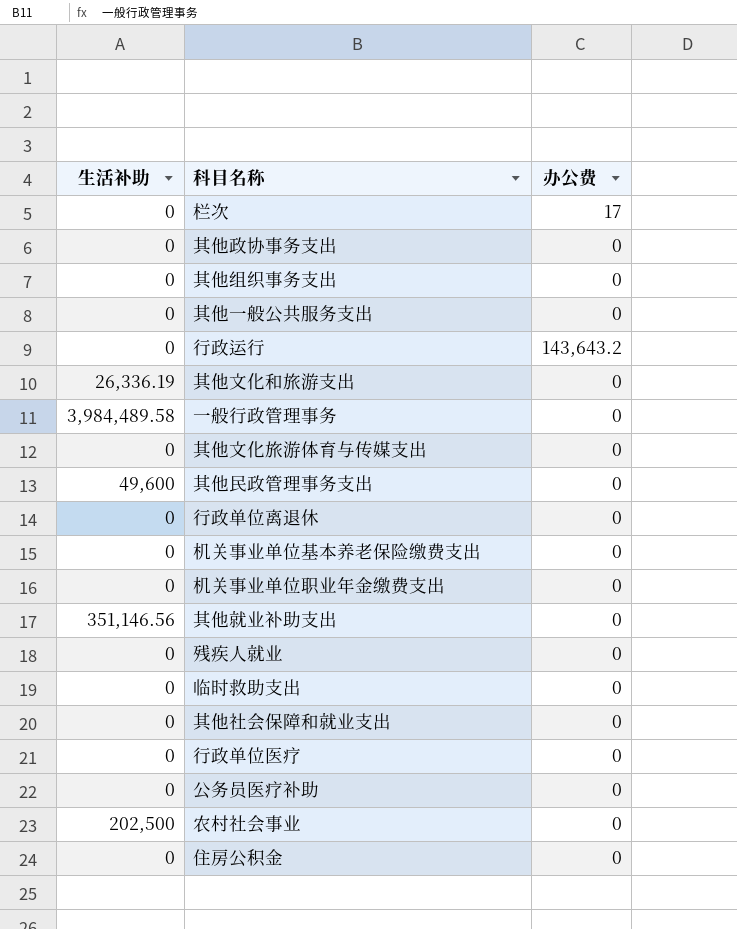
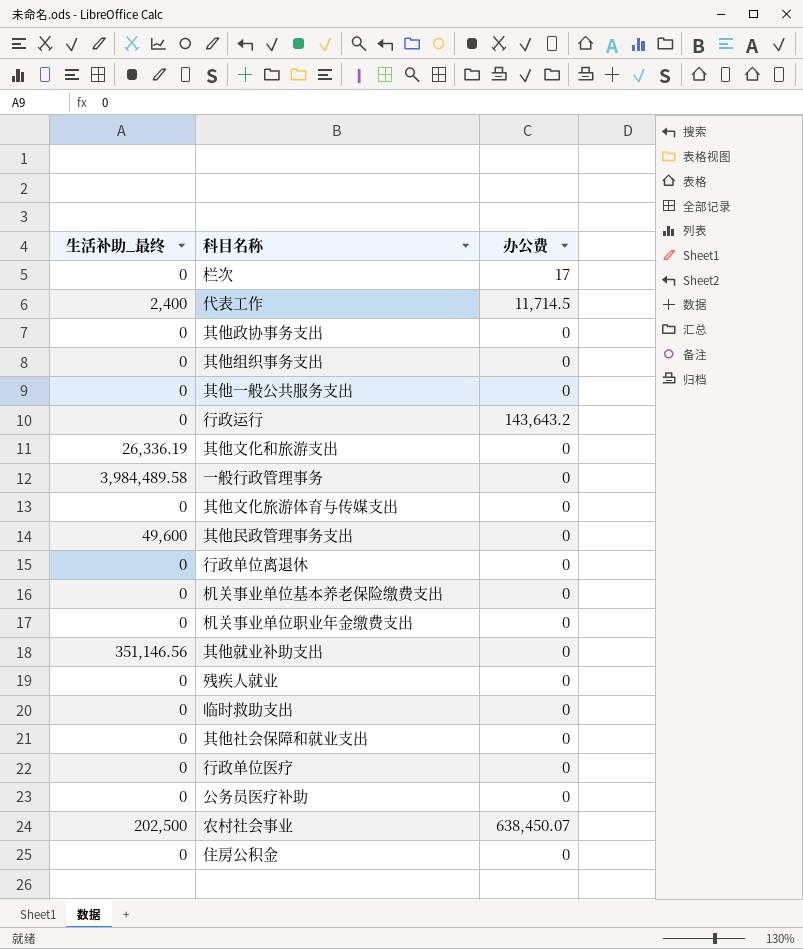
column name: 生活补助 -> 生活补助_最终
row 代表工作: none -> 2,400 | 11,714.5
农村社会事业 | 办公费: 0 -> 638,450.07

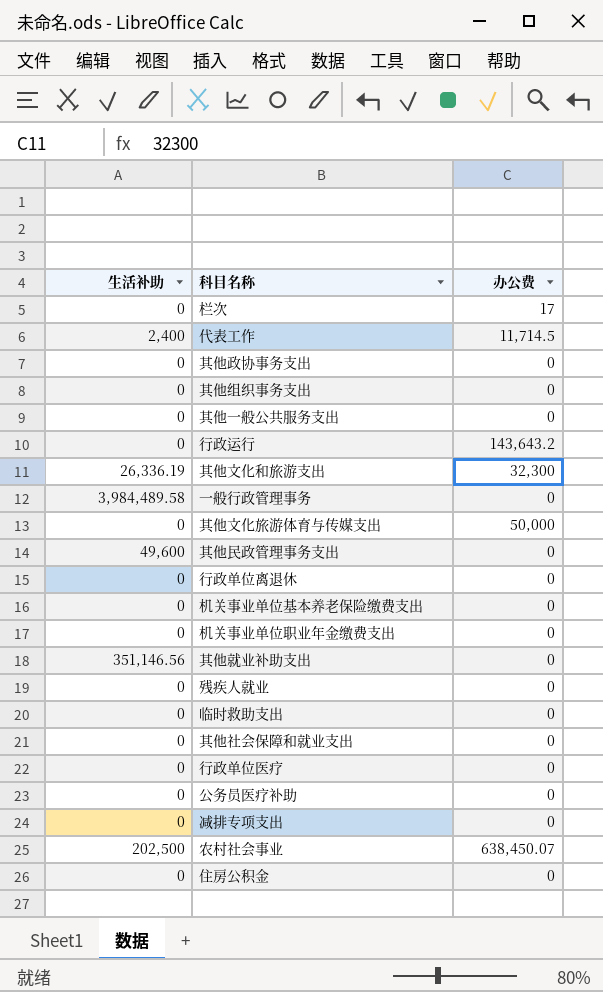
column name: 生活补助_最终 -> 生活补助
其他文化和旅游支出 | 办公费: 0 -> 32,300
其他文化旅游体育与传媒支出 | 办公费: 0 -> 50,000
row 减排专项支出: none -> 0 | 0

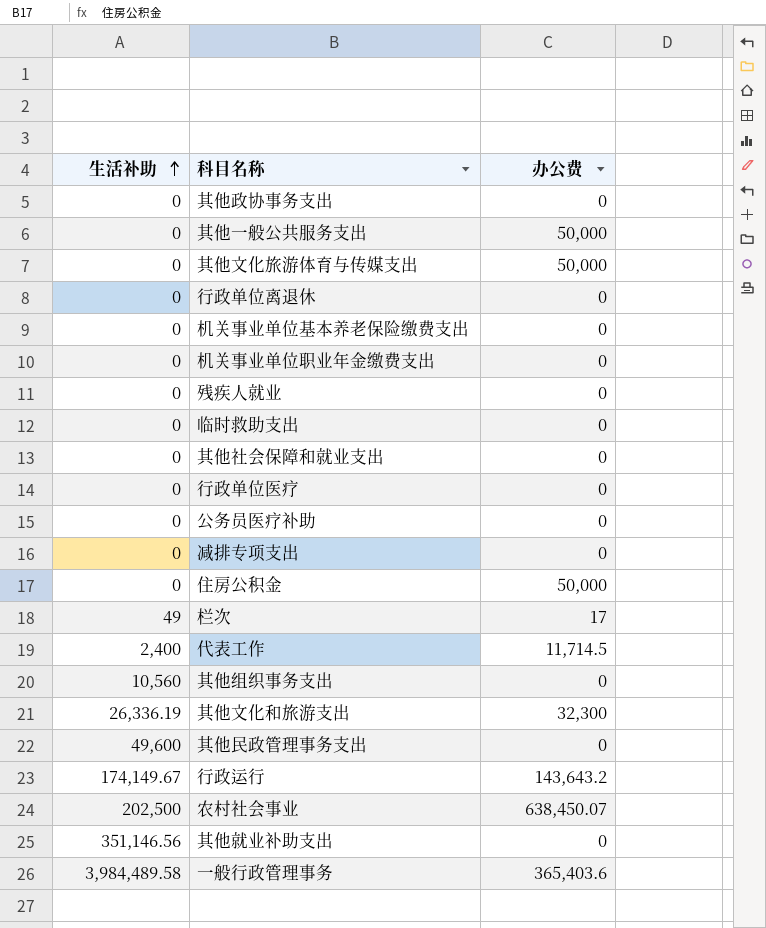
row order: none -> 生活补助 ascending
其他一般公共服务支出 | 办公费: 0 -> 50,000
住房公积金 | 办公费: 0 -> 50,000
栏次 | 生活补助: 0 -> 49
其他组织事务支出 | 生活补助: 0 -> 10,560
行政运行 | 生活补助: 0 -> 174,149.67
一般行政管理事务 | 办公费: 0 -> 365,403.6

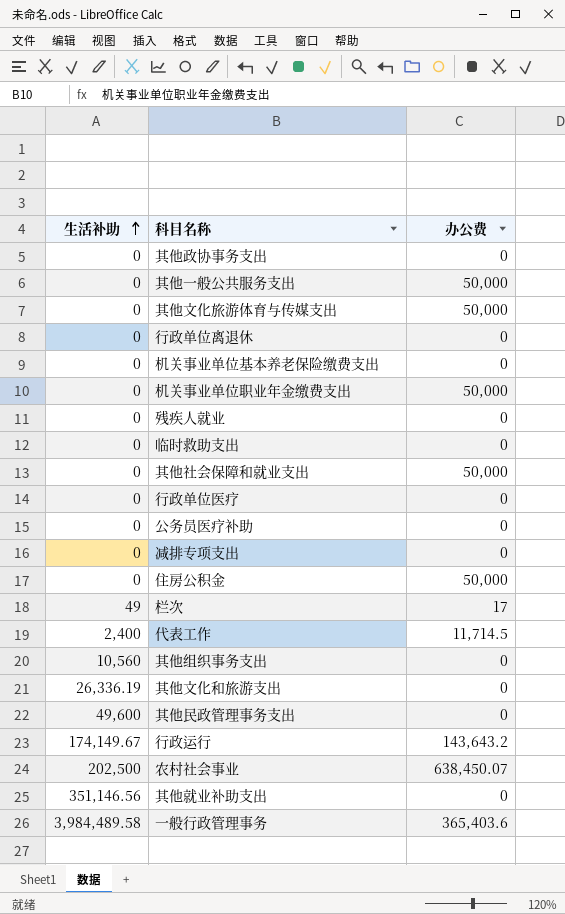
机关事业单位职业年金缴费支出 | 办公费: 0 -> 50,000
其他社会保障和就业支出 | 办公费: 0 -> 50,000
其他文化和旅游支出 | 办公费: 32,300 -> 0

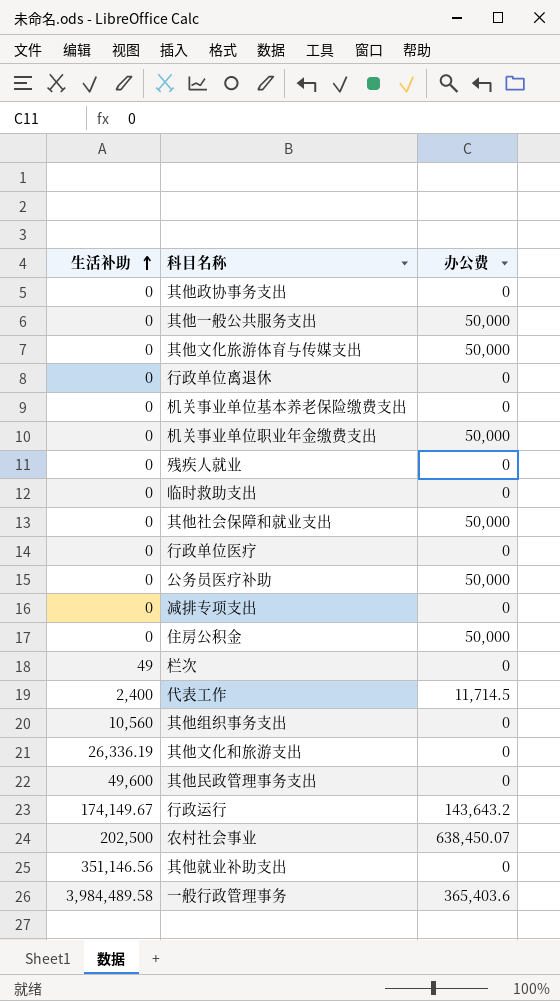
公务员医疗补助 | 办公费: 0 -> 50,000
栏次 | 办公费: 17 -> 0

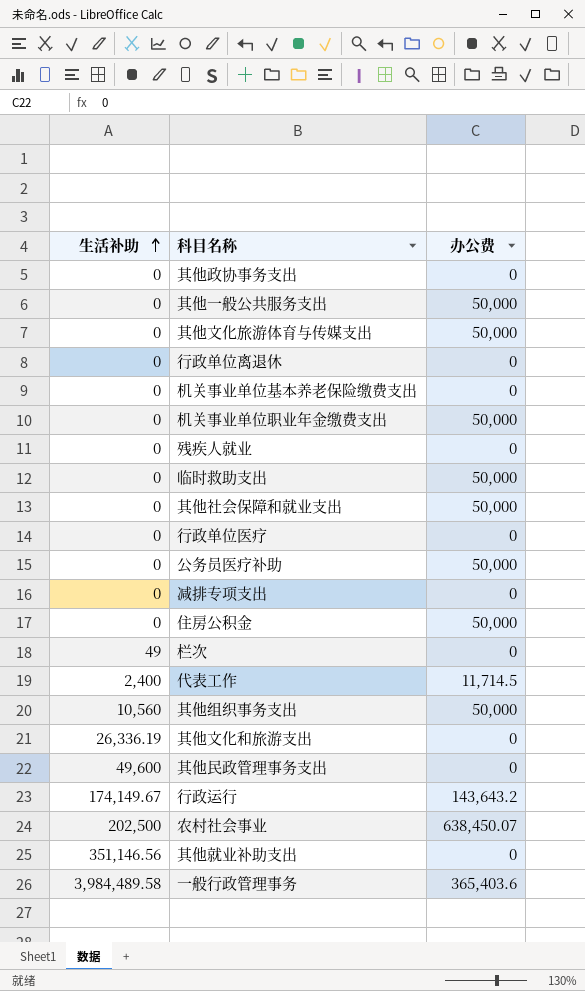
临时救助支出 | 办公费: 0 -> 50,000
其他组织事务支出 | 办公费: 0 -> 50,000

